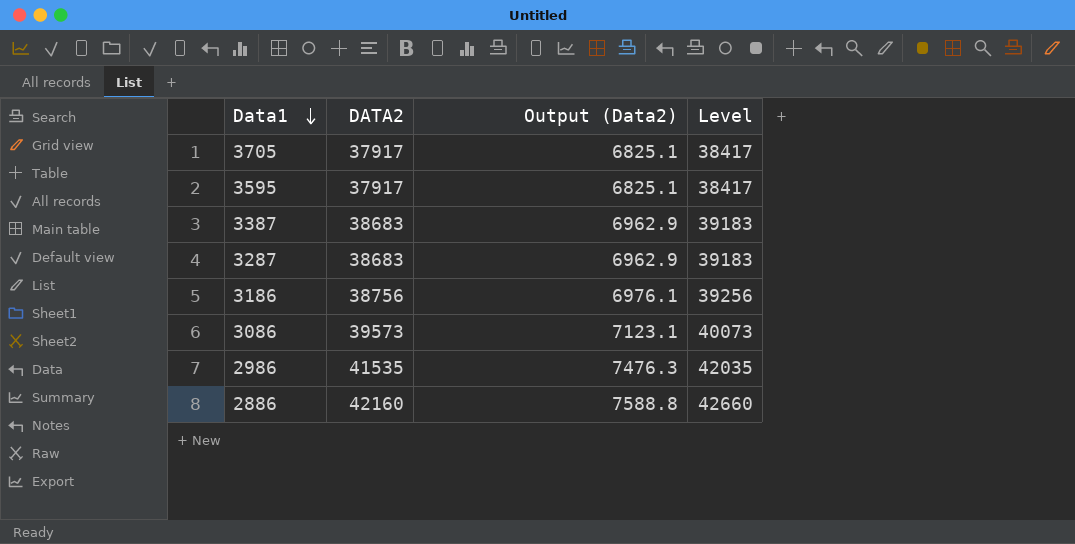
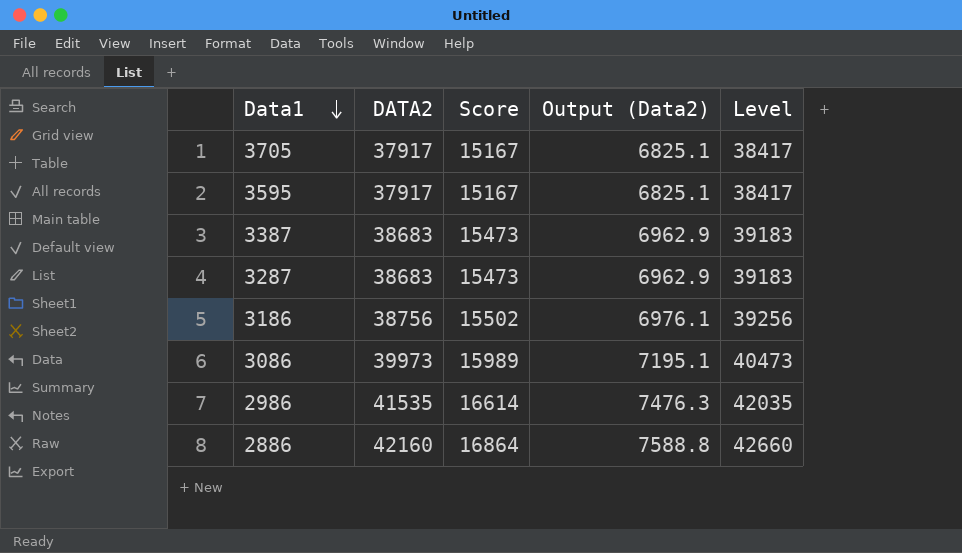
column Score | formula: none -> [DATA2] * 0.4
3086 | DATA2: 39573 -> 39973
3086 | Output (Data2): 7123.1 -> 7195.1
3086 | Level: 40073 -> 40473

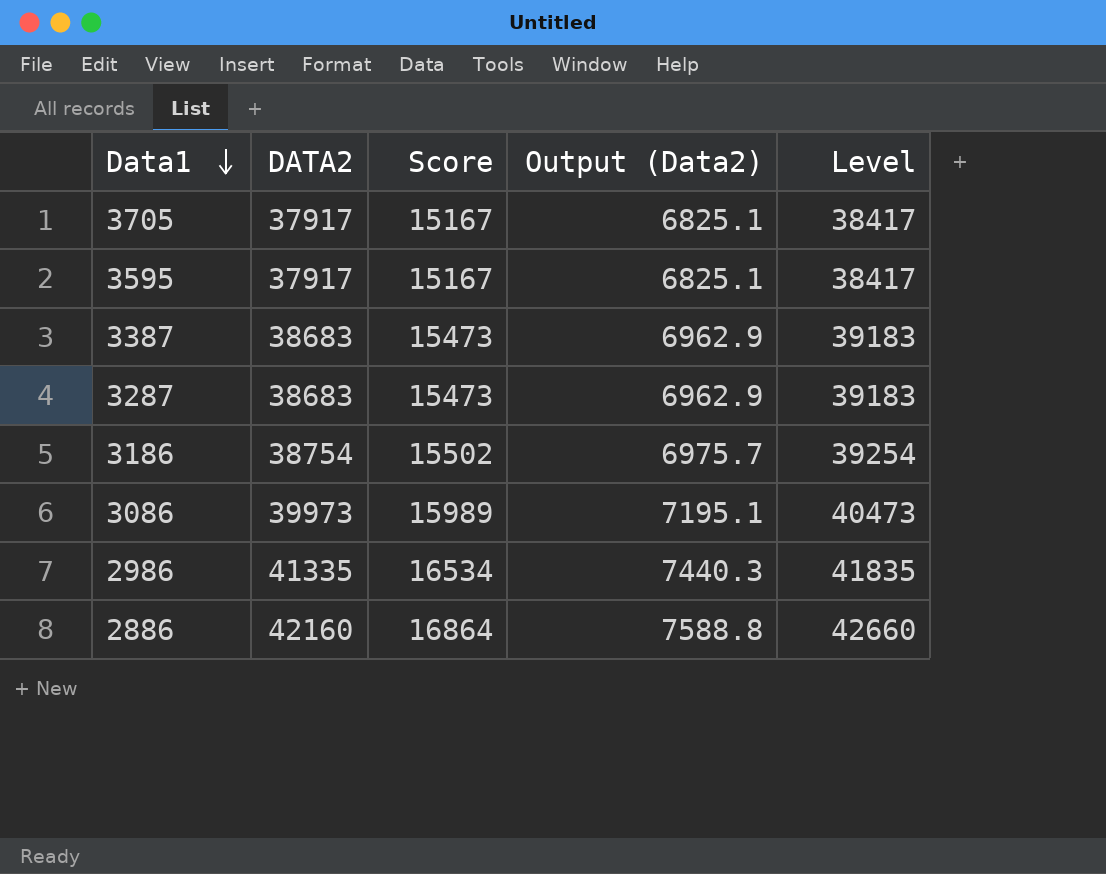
3186 | DATA2: 38756 -> 38754
3186 | Output (Data2): 6976.1 -> 6975.7
3186 | Level: 39256 -> 39254
2986 | DATA2: 41535 -> 41335
2986 | Score: 16614 -> 16534
2986 | Output (Data2): 7476.3 -> 7440.3
2986 | Level: 42035 -> 41835

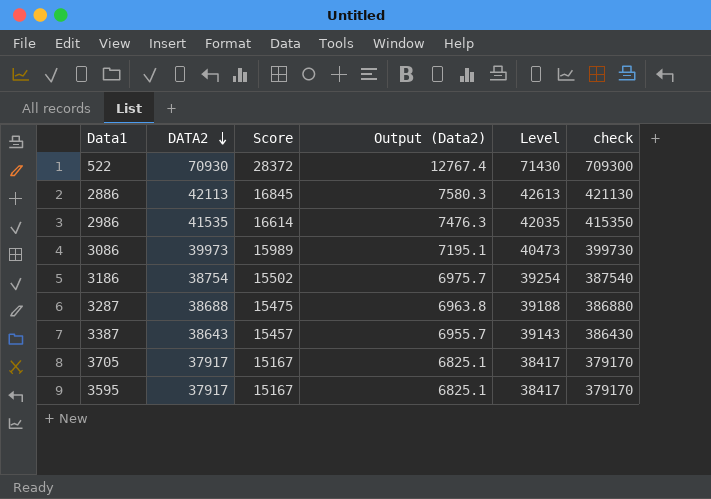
row order: Data1 descending -> DATA2 descending
column check | formula: none -> [DATA2] * 10
row 522: none -> 70930 | 28372 | 12767.4 | 71430 | 709300
2886 | DATA2: 42160 -> 42113
2886 | Score: 16864 -> 16845
2886 | Output (Data2): 7588.8 -> 7580.3
2886 | Level: 42660 -> 42613
2986 | DATA2: 41335 -> 41535
2986 | Score: 16534 -> 16614
2986 | Output (Data2): 7440.3 -> 7476.3
2986 | Level: 41835 -> 42035
3287 | DATA2: 38683 -> 38688
3287 | Score: 15473 -> 15475
3287 | Output (Data2): 6962.9 -> 6963.8
3287 | Level: 39183 -> 39188
3387 | DATA2: 38683 -> 38643
3387 | Score: 15473 -> 15457
3387 | Output (Data2): 6962.9 -> 6955.7
3387 | Level: 39183 -> 39143

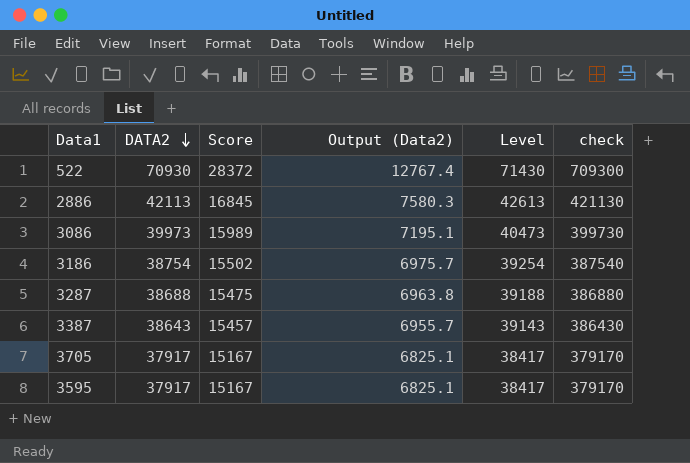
row 2986: 41535 | 16614 | 7476.3 | 42035 | 415350 -> none

